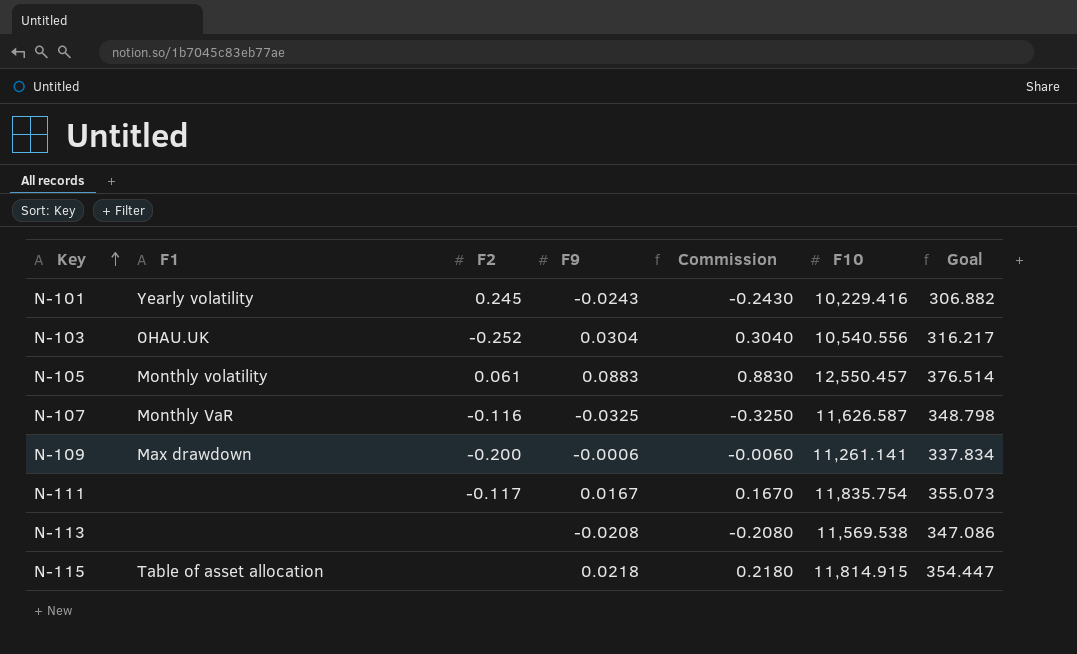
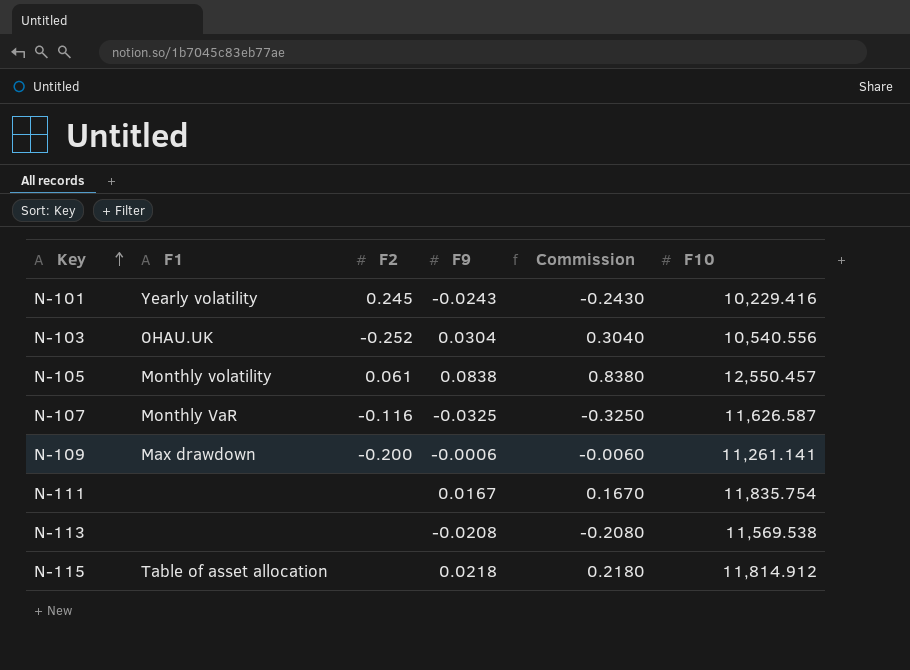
column Goal | formula: [F10] * 0.03 -> none
N-105 | F9: 0.0883 -> 0.0838
N-105 | Commission: 0.8830 -> 0.8380
N-111 | F2: -0.117 -> none
N-115 | F10: 11,814.915 -> 11,814.912

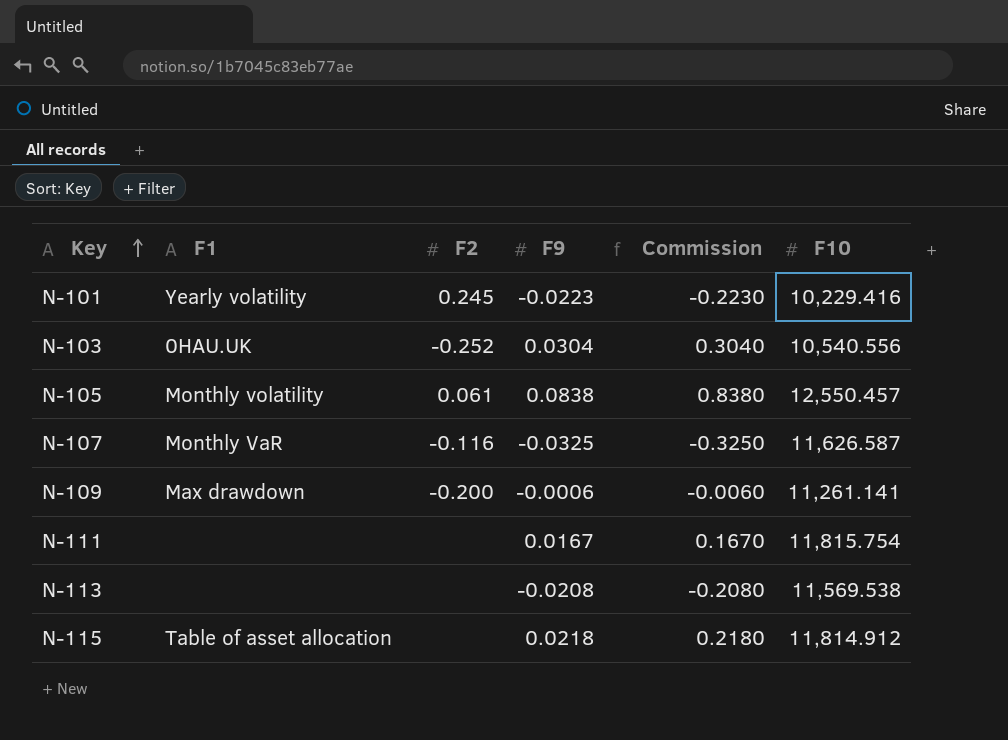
N-101 | F9: -0.0243 -> -0.0223
N-101 | Commission: -0.2430 -> -0.2230
N-111 | F10: 11,835.754 -> 11,815.754

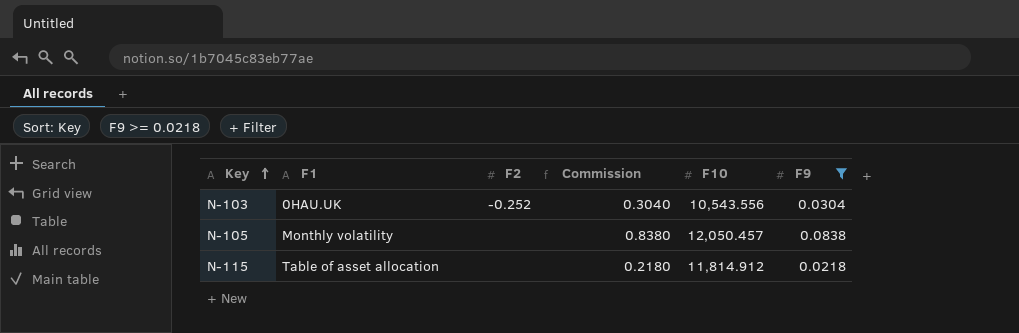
filter: none -> F9 >= 0.0218
column F9 | position: 4 -> 6
N-103 | F10: 10,540.556 -> 10,543.556
N-105 | F2: 0.061 -> none
N-105 | F10: 12,550.457 -> 12,050.457

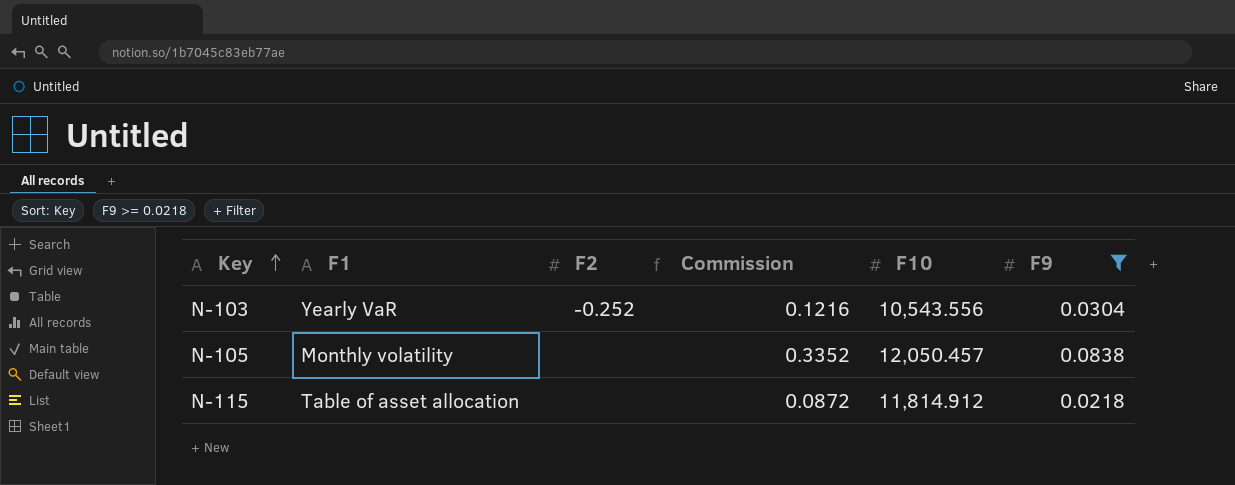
column Commission | formula: [F9] * 10 -> [F9] * 4
N-103 | F1: 0HAU.UK -> Yearly VaR

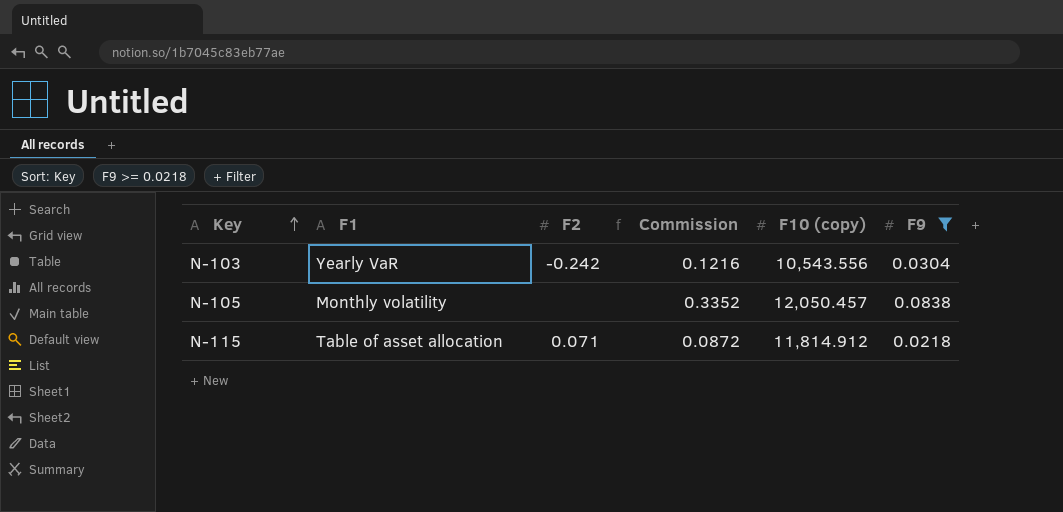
column name: F10 -> F10 (copy)
N-103 | F2: -0.252 -> -0.242
N-115 | F2: none -> 0.071

